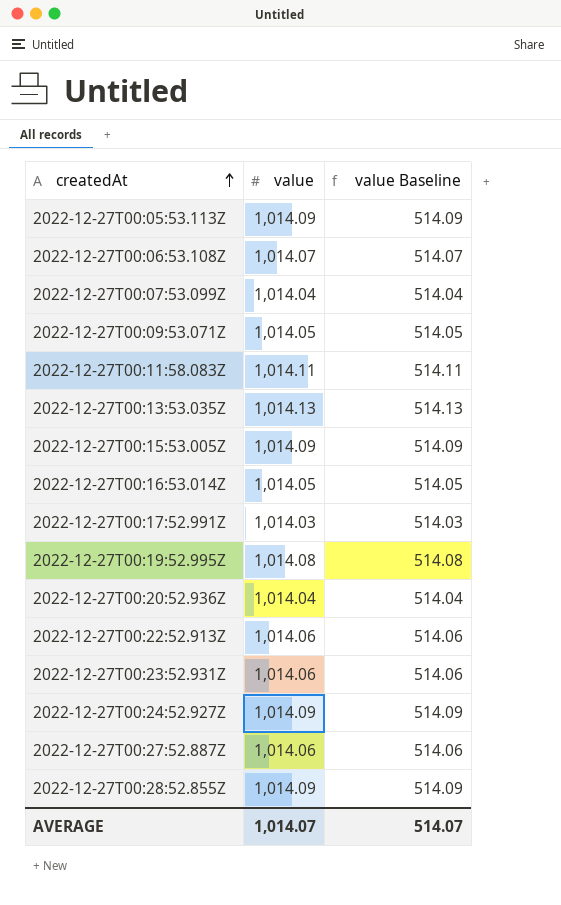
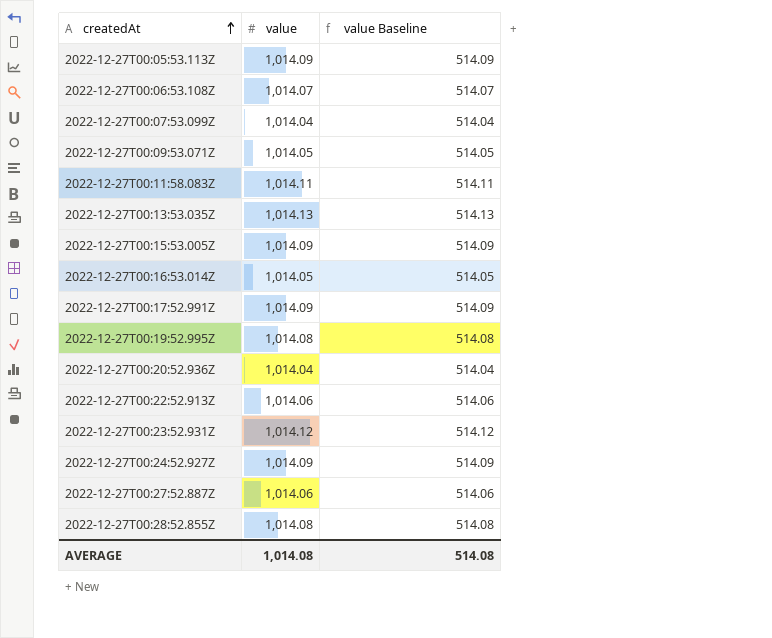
2022-12-27T00:17:52.991Z | value: 1,014.03 -> 1,014.09
2022-12-27T00:17:52.991Z | value Baseline: 514.03 -> 514.09
2022-12-27T00:23:52.931Z | value: 1,014.06 -> 1,014.12
2022-12-27T00:23:52.931Z | value Baseline: 514.06 -> 514.12
2022-12-27T00:28:52.855Z | value: 1,014.09 -> 1,014.08
2022-12-27T00:28:52.855Z | value Baseline: 514.09 -> 514.08
AVERAGE | value: 1,014.07 -> 1,014.08
AVERAGE | value Baseline: 514.07 -> 514.08

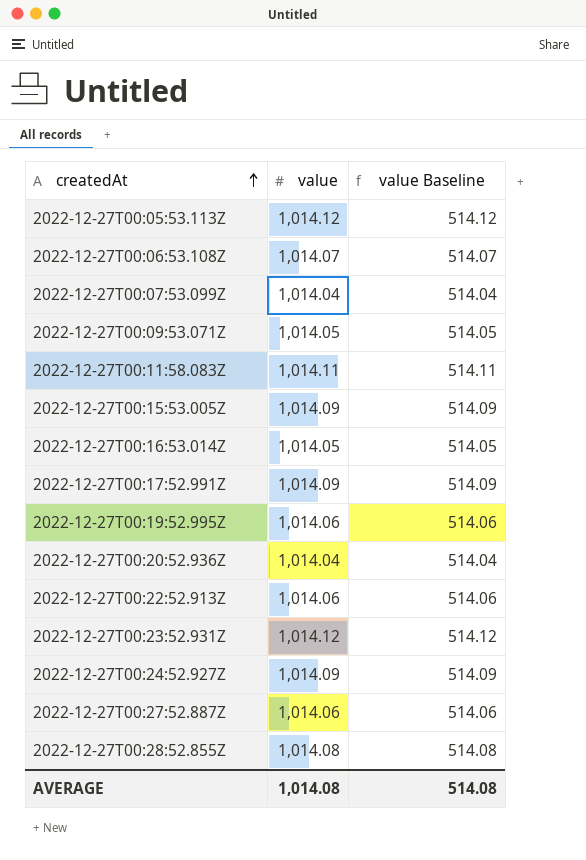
row 2022-12-27T00:13:53.035Z: 1,014.13 | 514.13 -> none
2022-12-27T00:05:53.113Z | value: 1,014.09 -> 1,014.12
2022-12-27T00:05:53.113Z | value Baseline: 514.09 -> 514.12
2022-12-27T00:19:52.995Z | value: 1,014.08 -> 1,014.06
2022-12-27T00:19:52.995Z | value Baseline: 514.08 -> 514.06

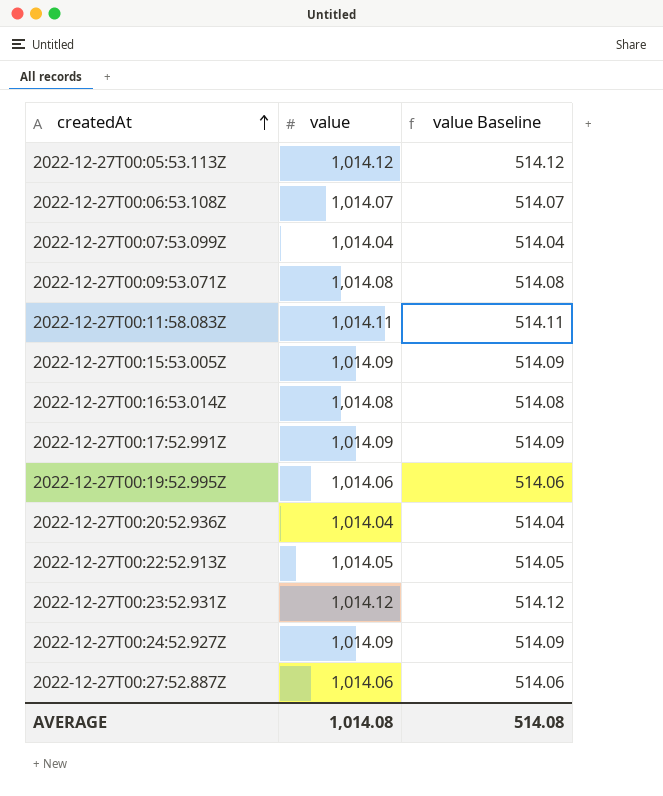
row 2022-12-27T00:28:52.855Z: 1,014.08 | 514.08 -> none
2022-12-27T00:09:53.071Z | value: 1,014.05 -> 1,014.08
2022-12-27T00:09:53.071Z | value Baseline: 514.05 -> 514.08
2022-12-27T00:16:53.014Z | value: 1,014.05 -> 1,014.08
2022-12-27T00:16:53.014Z | value Baseline: 514.05 -> 514.08
2022-12-27T00:22:52.913Z | value: 1,014.06 -> 1,014.05
2022-12-27T00:22:52.913Z | value Baseline: 514.06 -> 514.05

